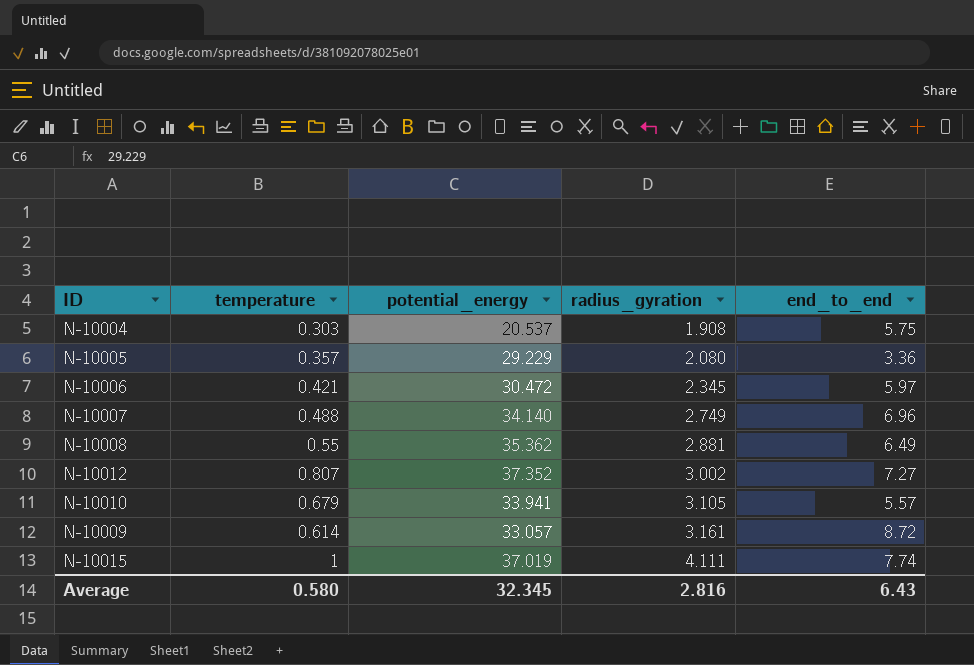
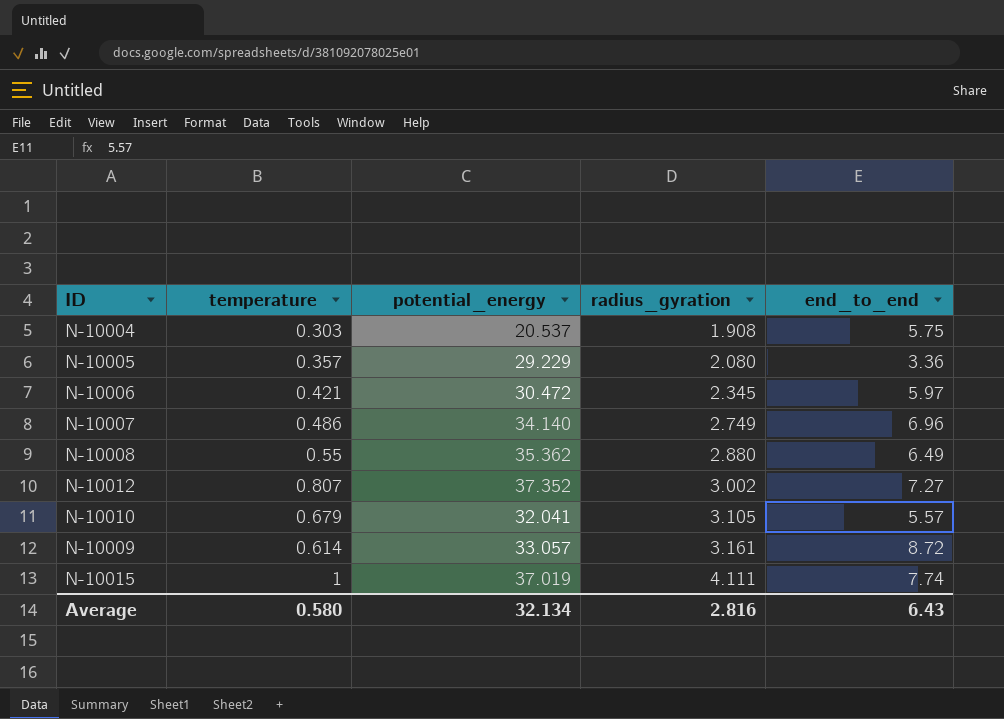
N-10007 | temperature: 0.488 -> 0.486
N-10008 | radius_gyration: 2.881 -> 2.880
N-10010 | potential_energy: 33.941 -> 32.041
Average | potential_energy: 32.345 -> 32.134

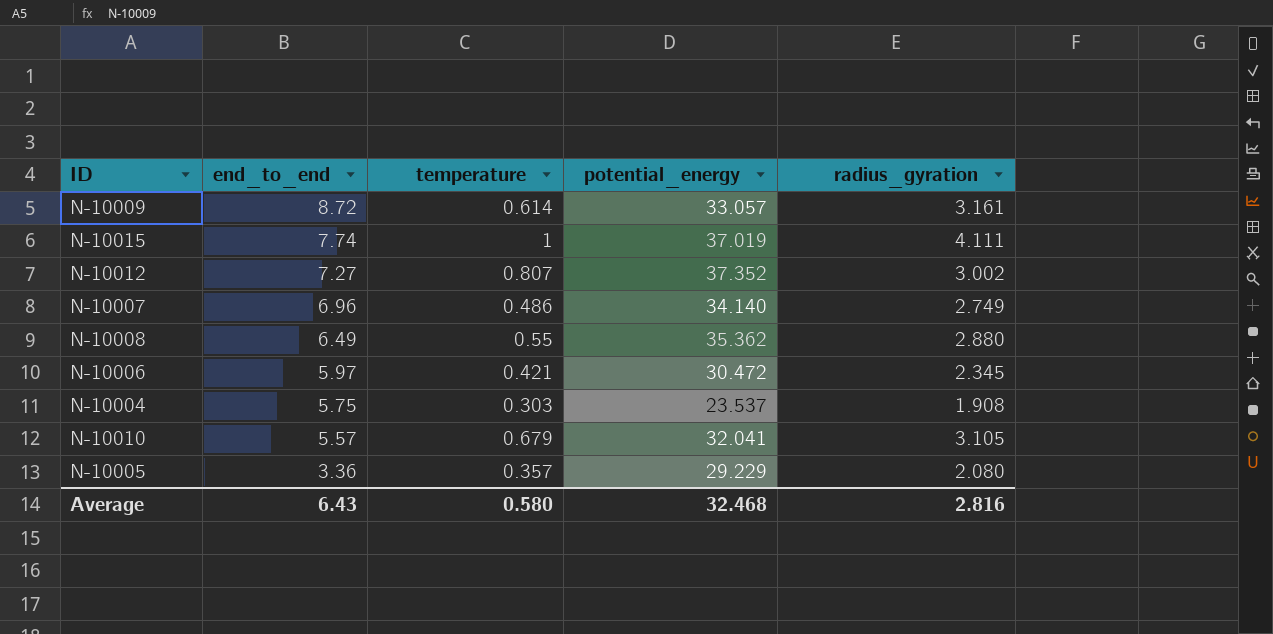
row order: radius_gyration ascending -> end_to_end descending
column end_to_end | position: 5 -> 2
N-10004 | potential_energy: 20.537 -> 23.537
Average | potential_energy: 32.134 -> 32.468

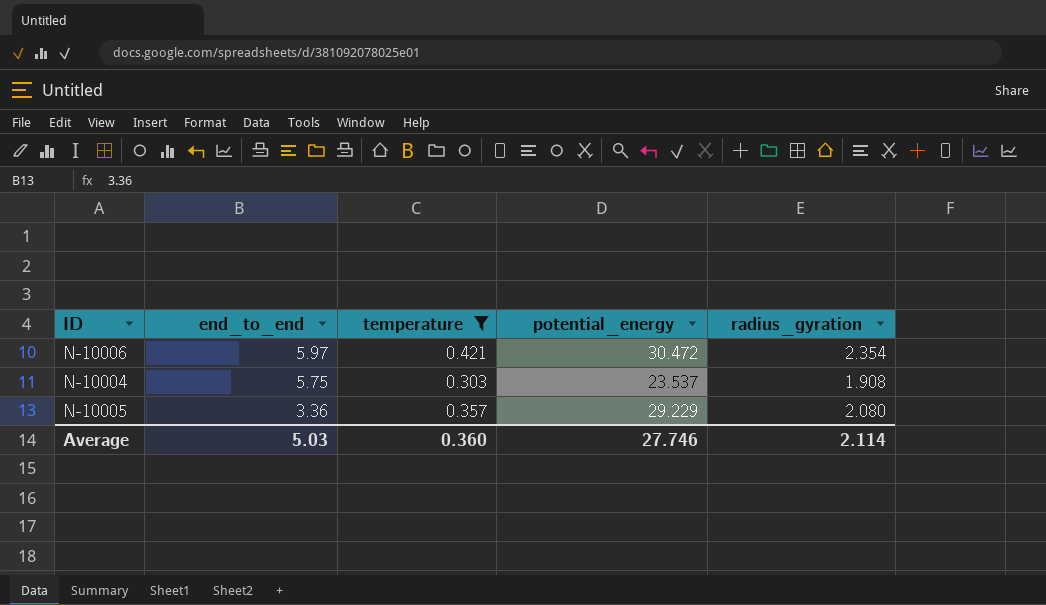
filter: none -> temperature <= 0.421
N-10006 | radius_gyration: 2.345 -> 2.354
Average | end_to_end: 6.43 -> 5.03
Average | temperature: 0.580 -> 0.360
Average | potential_energy: 32.468 -> 27.746
Average | radius_gyration: 2.816 -> 2.114

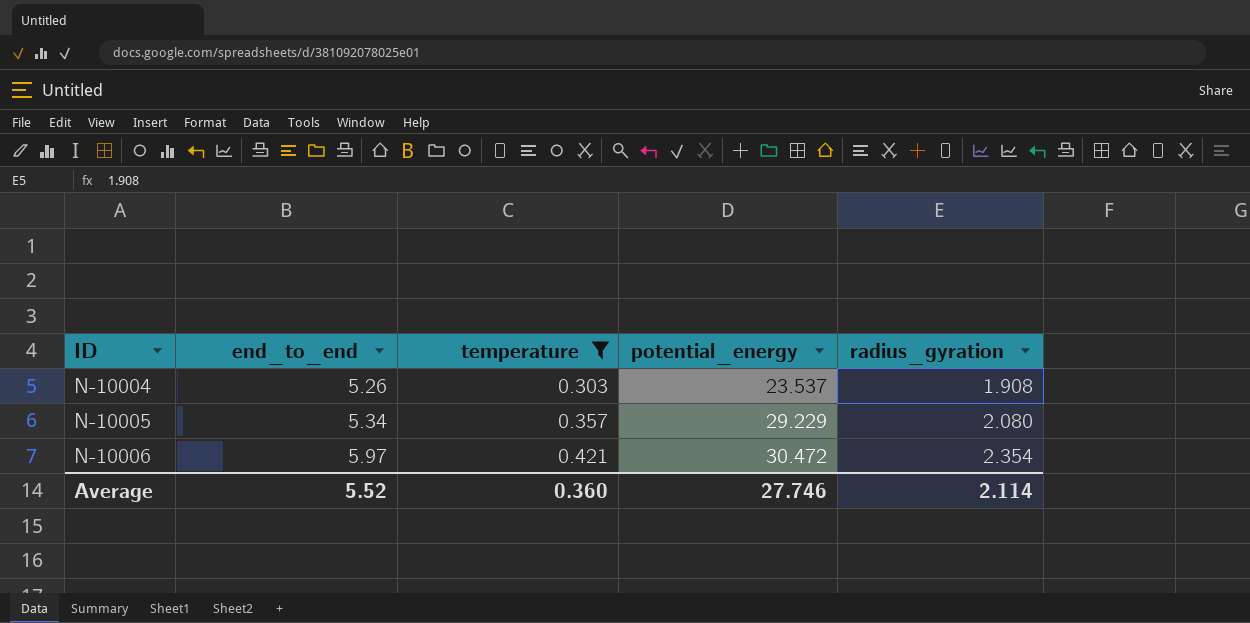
row order: end_to_end descending -> ID ascending
N-10004 | end_to_end: 5.75 -> 5.26
N-10005 | end_to_end: 3.36 -> 5.34
Average | end_to_end: 5.03 -> 5.52

